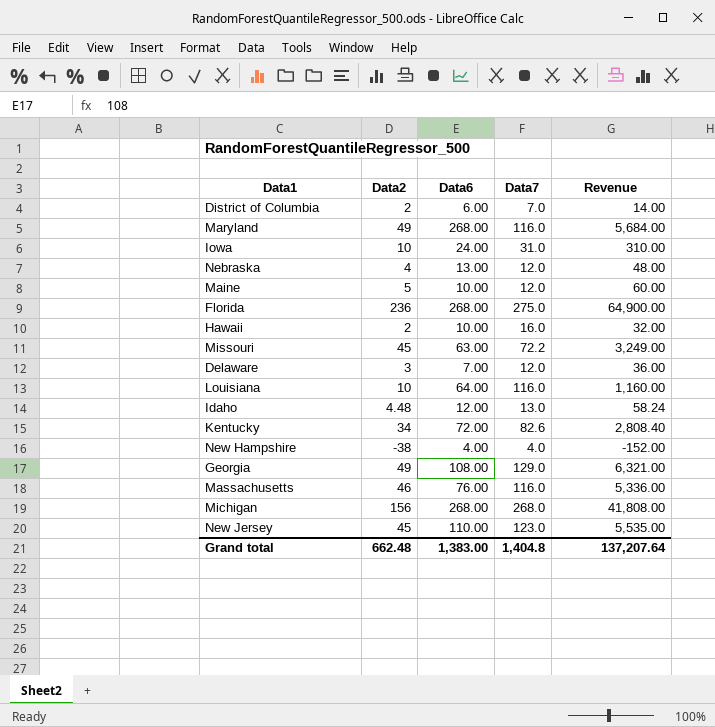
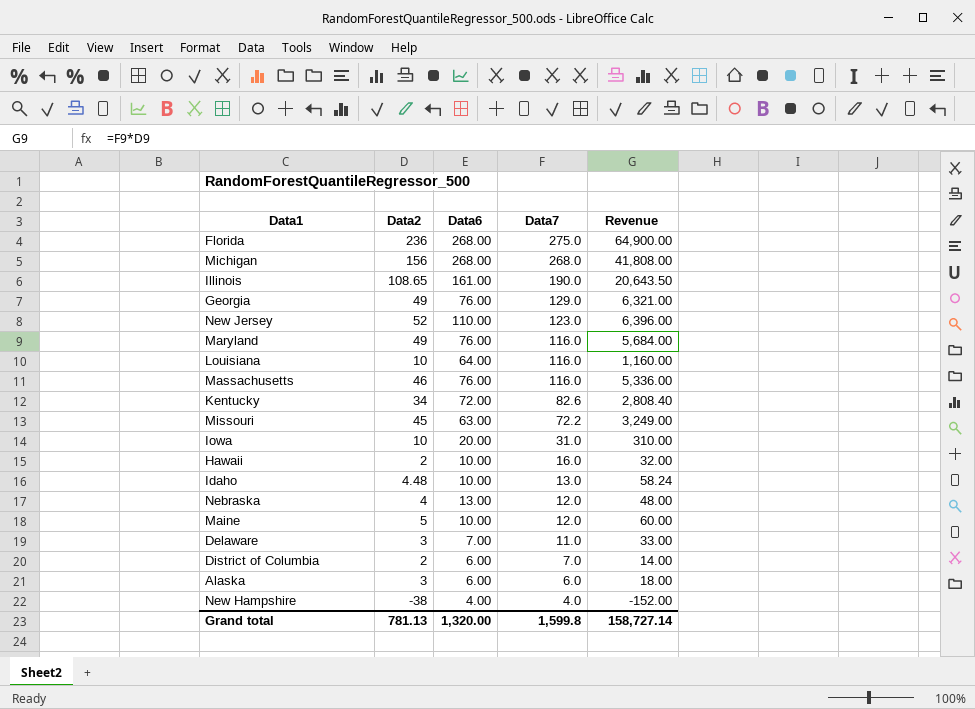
row order: none -> Data7 descending
row Illinois: none -> 108.65 | 161.00 | 190.0 | 20,643.50
Georgia | Data6: 108.00 -> 76.00
New Jersey | Data2: 45 -> 52
New Jersey | Revenue: 5,535.00 -> 6,396.00
Maryland | Data6: 268.00 -> 76.00
Iowa | Data6: 24.00 -> 20.00
Idaho | Data6: 12.00 -> 10.00
Delaware | Data7: 12.0 -> 11.0
Delaware | Revenue: 36.00 -> 33.00
row Alaska: none -> 3 | 6.00 | 6.0 | 18.00
Grand total | Data2: 662.48 -> 781.13
Grand total | Data6: 1,383.00 -> 1,320.00
Grand total | Data7: 1,404.8 -> 1,599.8
Grand total | Revenue: 137,207.64 -> 158,727.14

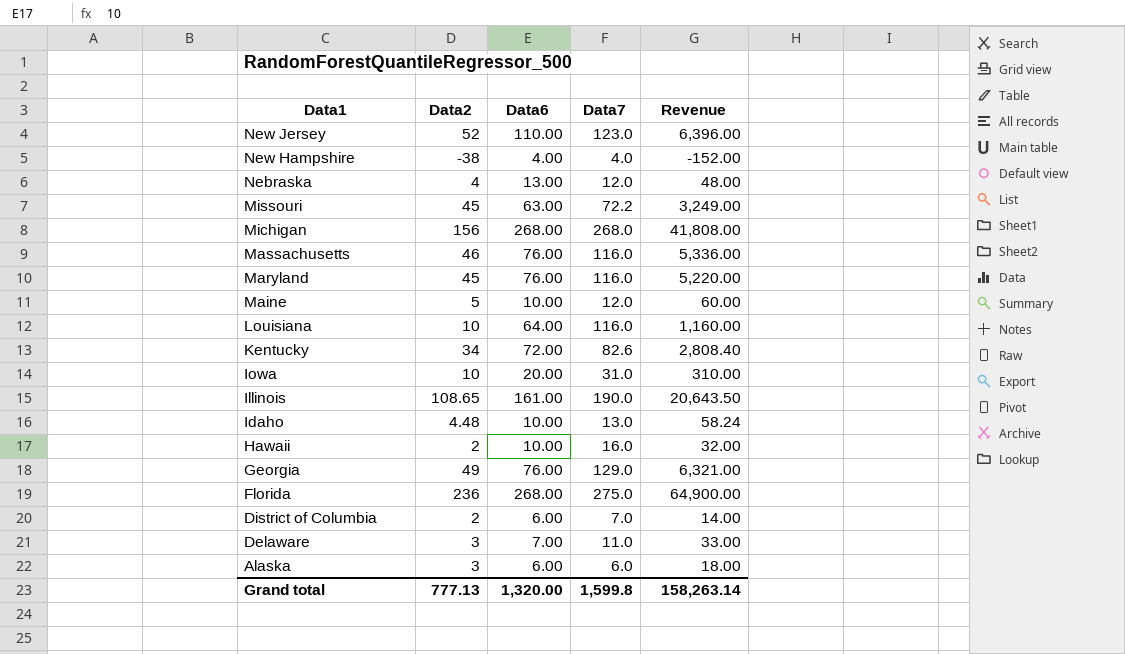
row order: Data7 descending -> Data1 descending
Maryland | Data2: 49 -> 45
Maryland | Revenue: 5,684.00 -> 5,220.00
Grand total | Data2: 781.13 -> 777.13
Grand total | Revenue: 158,727.14 -> 158,263.14

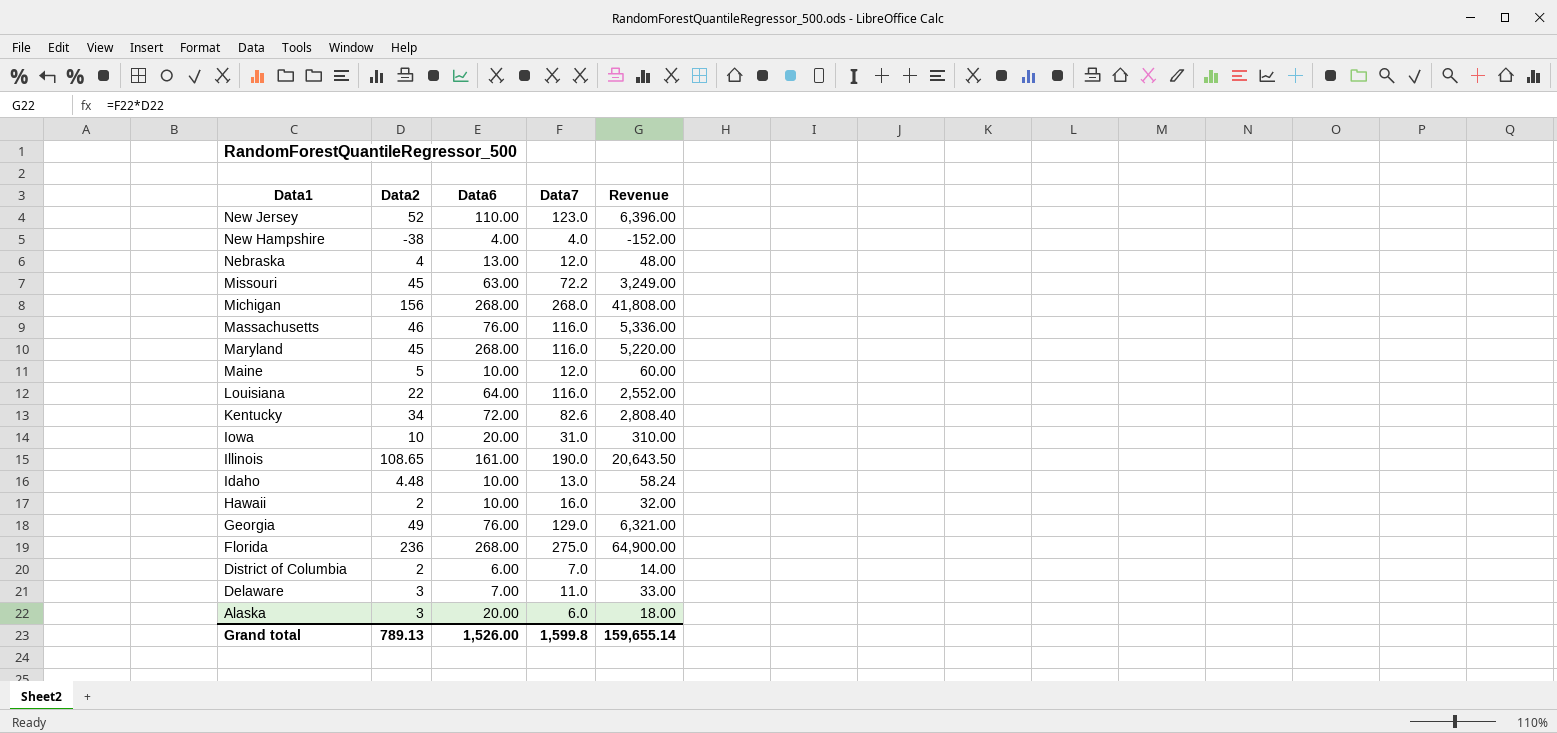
Maryland | Data6: 76.00 -> 268.00
Louisiana | Data2: 10 -> 22
Louisiana | Revenue: 1,160.00 -> 2,552.00
Alaska | Data6: 6.00 -> 20.00
Grand total | Data2: 777.13 -> 789.13
Grand total | Data6: 1,320.00 -> 1,526.00
Grand total | Revenue: 158,263.14 -> 159,655.14

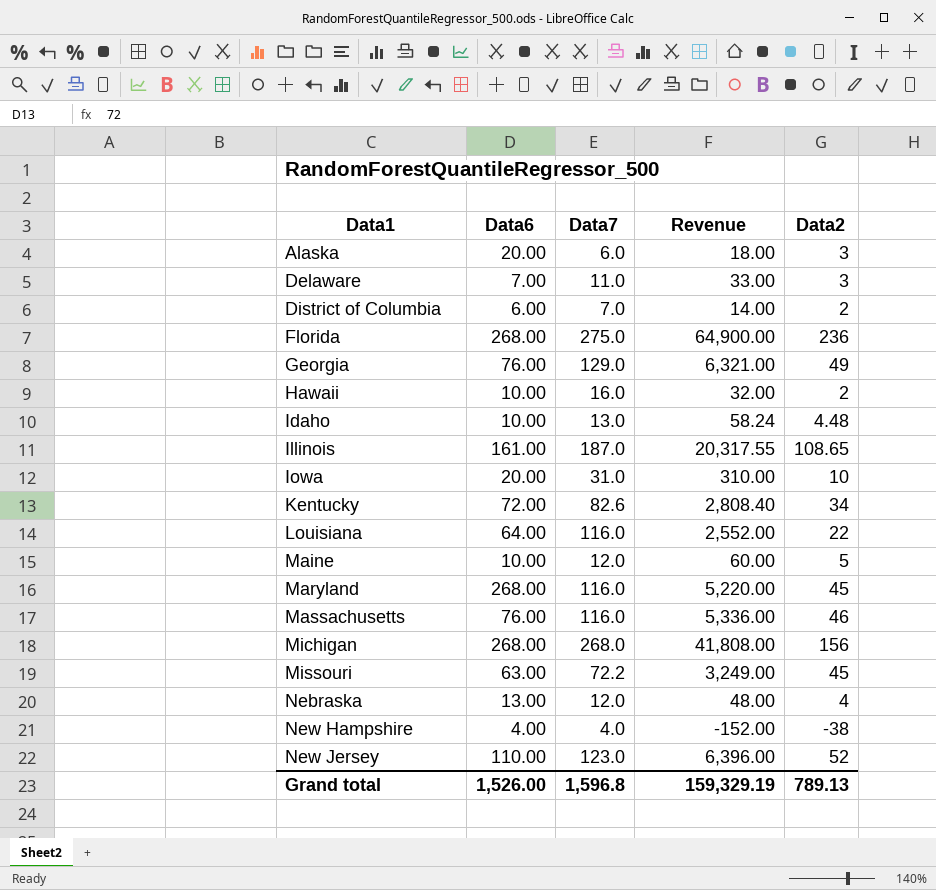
row order: Data1 descending -> Data1 ascending
column Data2 | position: 2 -> 5
Illinois | Data7: 190.0 -> 187.0
Illinois | Revenue: 20,643.50 -> 20,317.55
Grand total | Data7: 1,599.8 -> 1,596.8
Grand total | Revenue: 159,655.14 -> 159,329.19

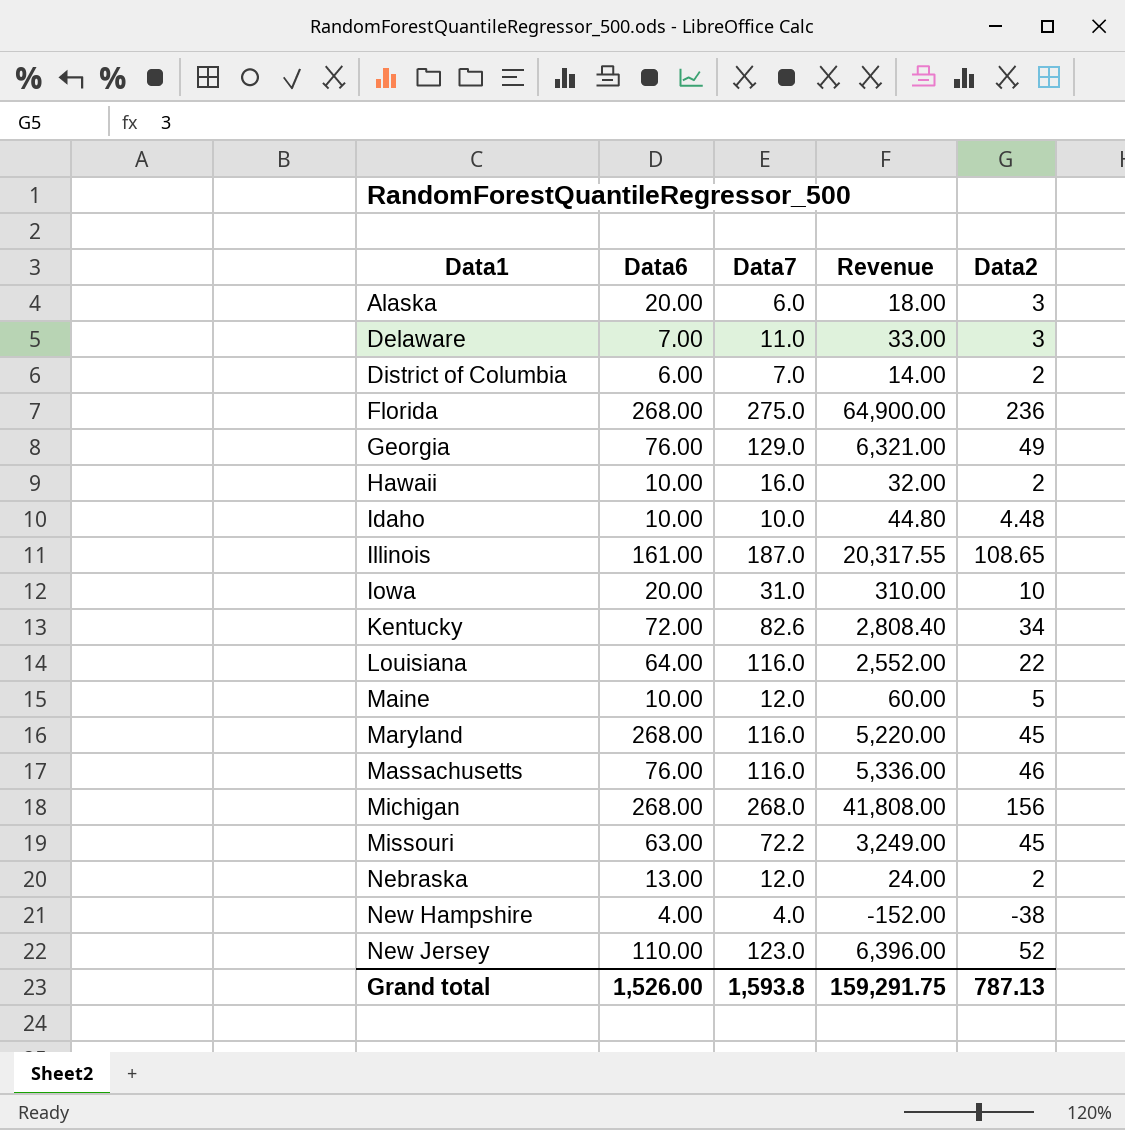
Idaho | Data7: 13.0 -> 10.0
Idaho | Revenue: 58.24 -> 44.80
Nebraska | Revenue: 48.00 -> 24.00
Nebraska | Data2: 4 -> 2
Grand total | Data7: 1,596.8 -> 1,593.8
Grand total | Revenue: 159,329.19 -> 159,291.75
Grand total | Data2: 789.13 -> 787.13

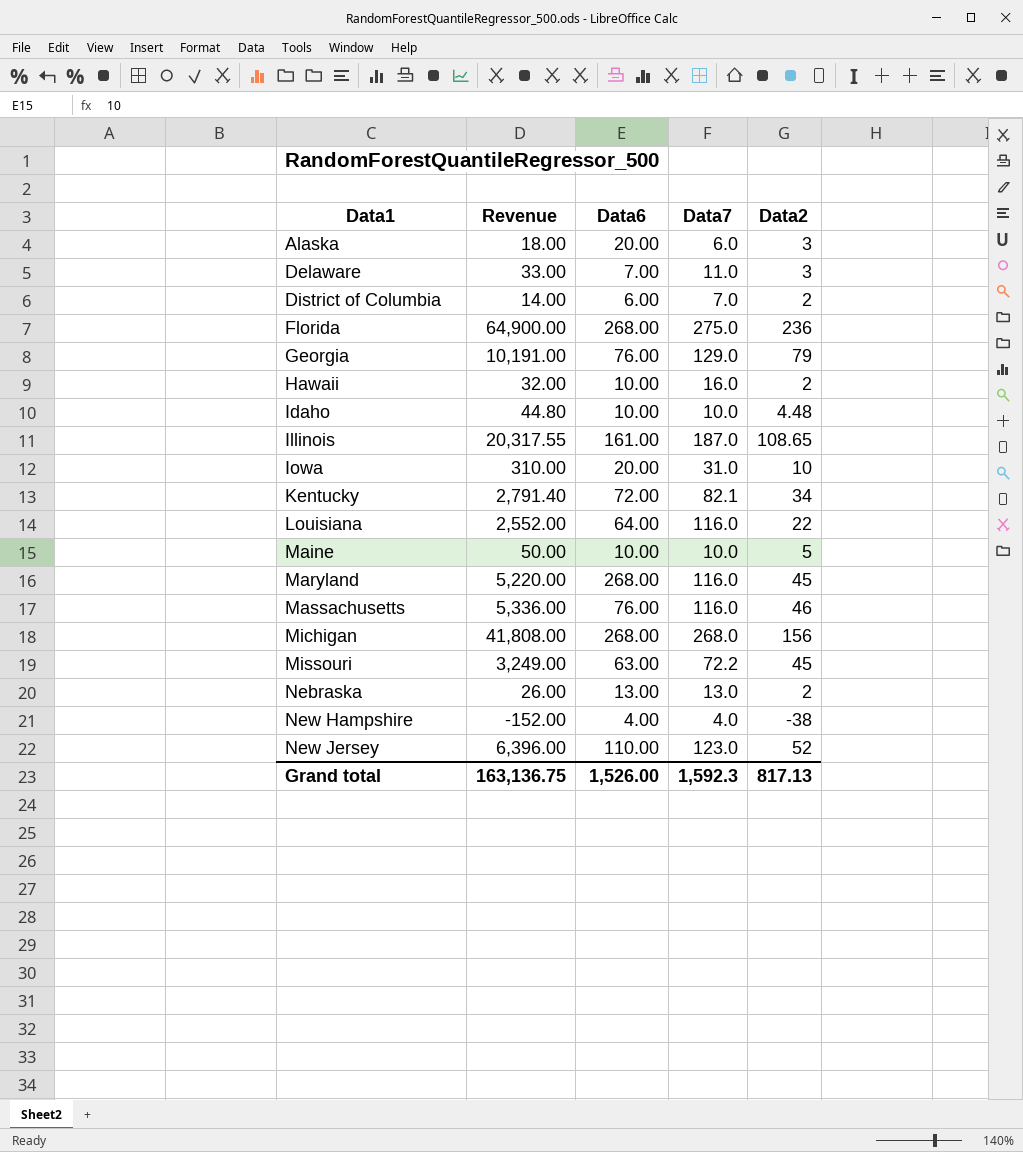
column Revenue | position: 4 -> 2
Georgia | Revenue: 6,321.00 -> 10,191.00
Georgia | Data2: 49 -> 79
Kentucky | Revenue: 2,808.40 -> 2,791.40
Kentucky | Data7: 82.6 -> 82.1
Maine | Revenue: 60.00 -> 50.00
Maine | Data7: 12.0 -> 10.0
Nebraska | Revenue: 24.00 -> 26.00
Nebraska | Data7: 12.0 -> 13.0
Grand total | Revenue: 159,291.75 -> 163,136.75
Grand total | Data7: 1,593.8 -> 1,592.3
Grand total | Data2: 787.13 -> 817.13

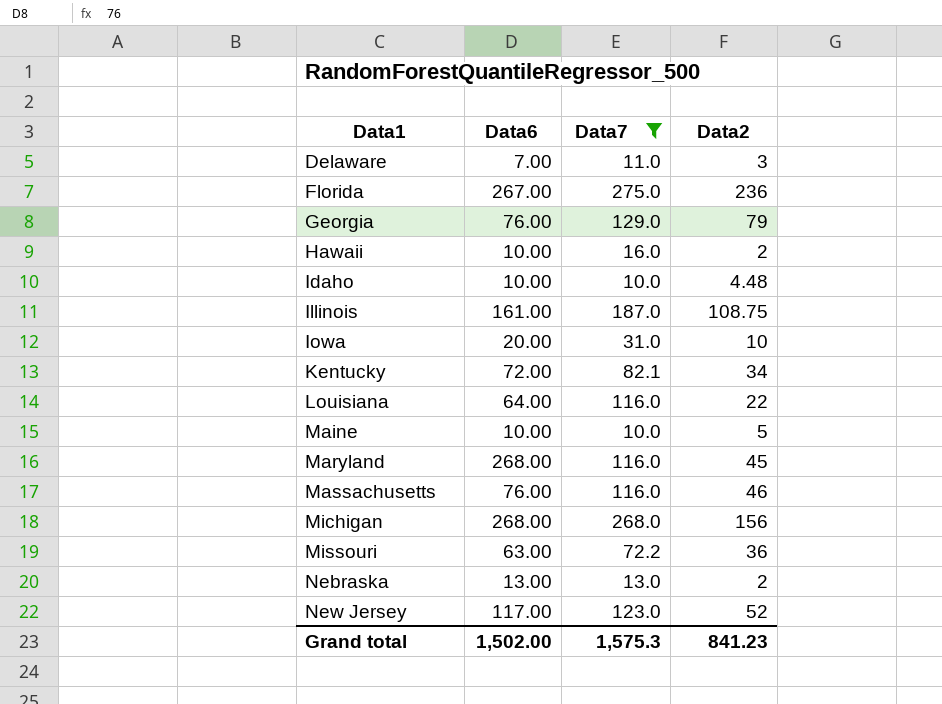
filter: none -> Data7 >= 10.0
column Revenue | formula: [Data7] * [Data2] -> none
Florida | Data6: 268.00 -> 267.00
Illinois | Data2: 108.65 -> 108.75
Missouri | Data2: 45 -> 36
New Jersey | Data6: 110.00 -> 117.00
Grand total | Data6: 1,526.00 -> 1,502.00
Grand total | Data7: 1,592.3 -> 1,575.3
Grand total | Data2: 817.13 -> 841.23

